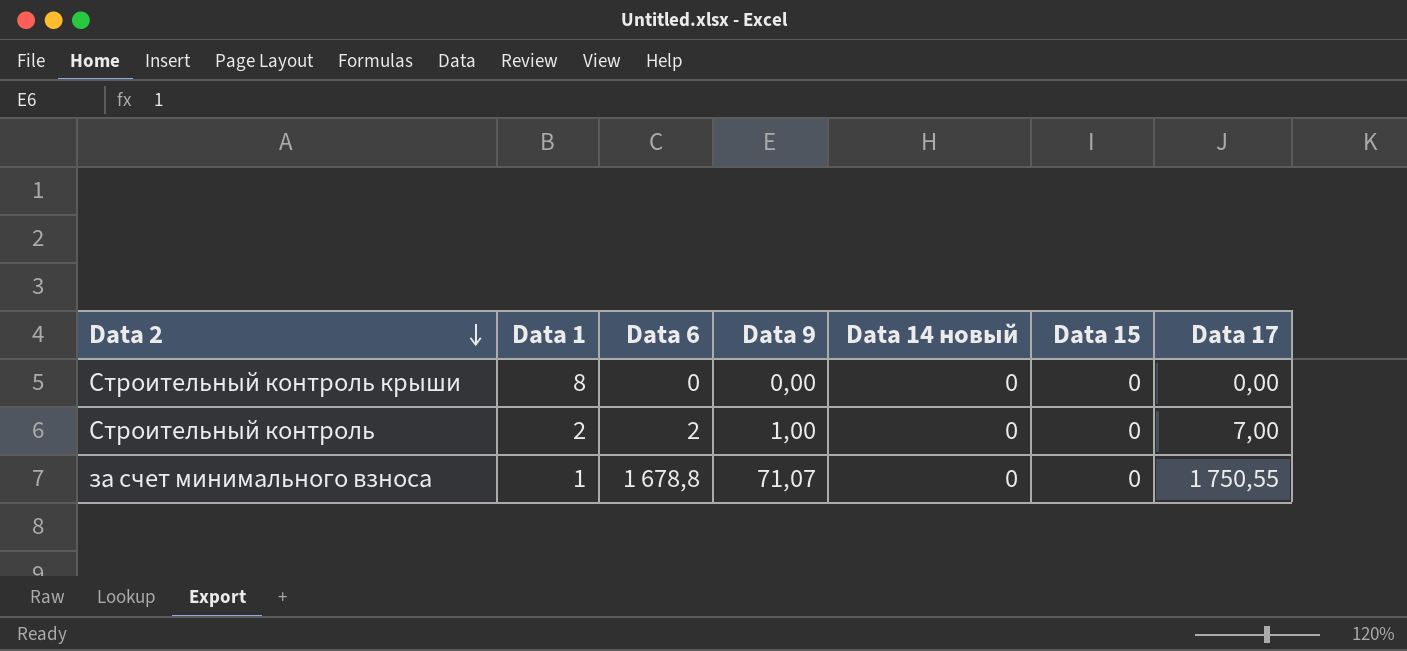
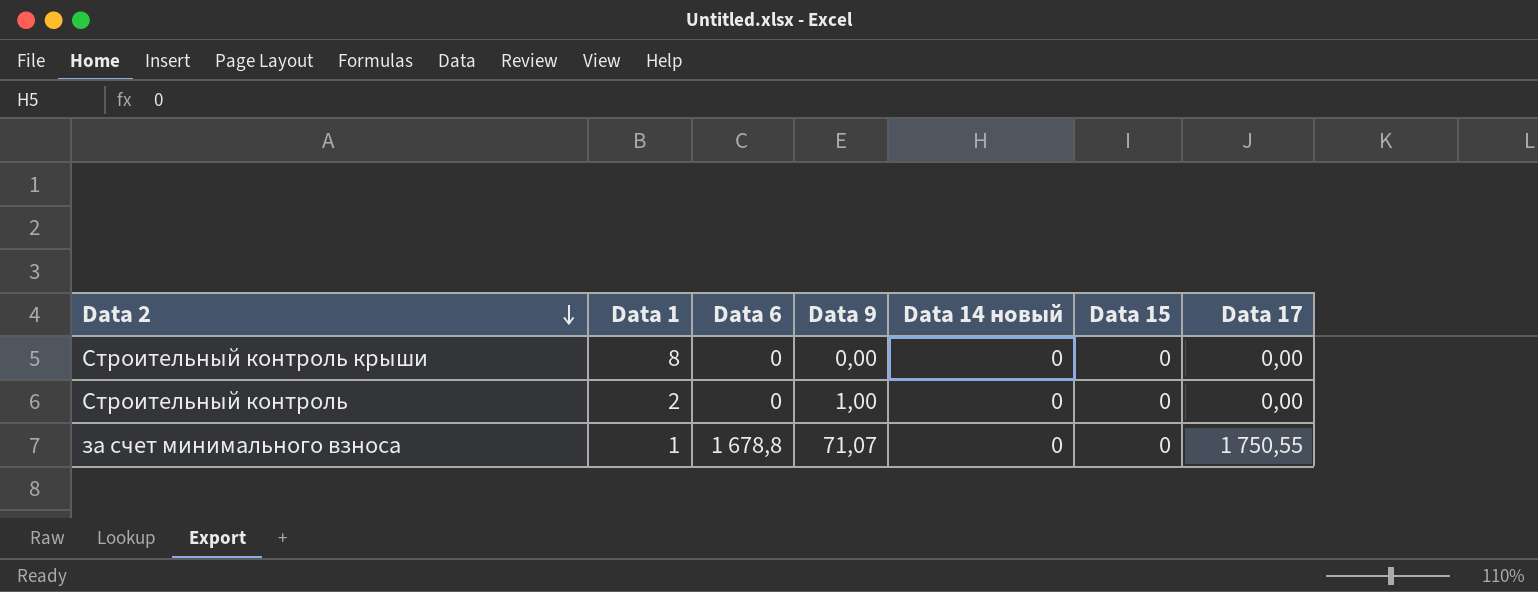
Строительный контроль | Data 6: 2 -> 0
Строительный контроль | Data 17: 7,00 -> 0,00

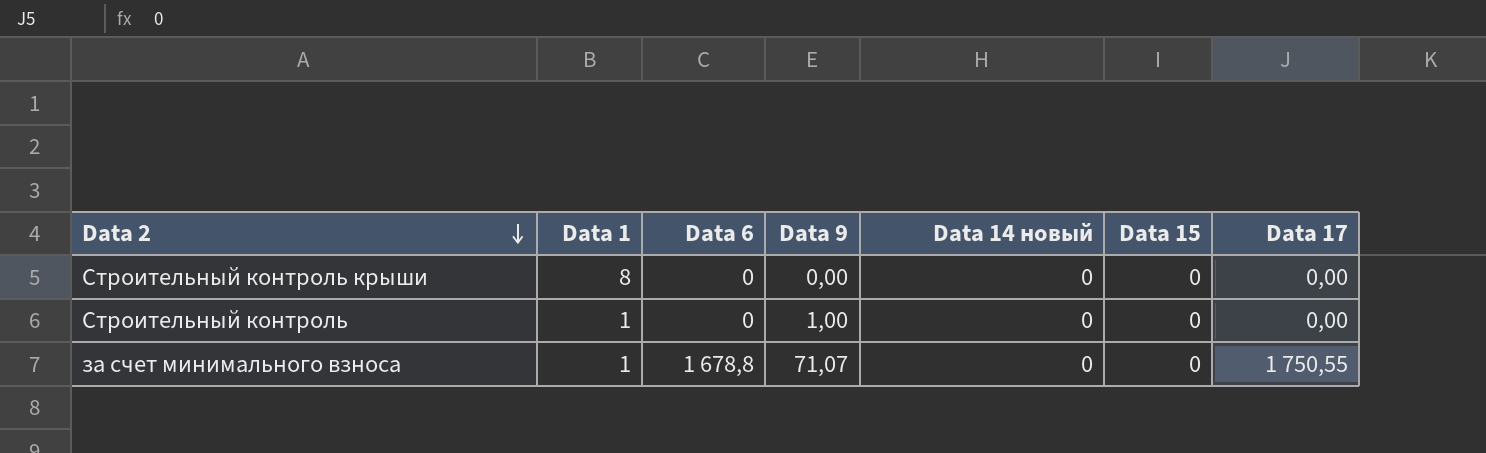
Строительный контроль | Data 1: 2 -> 1

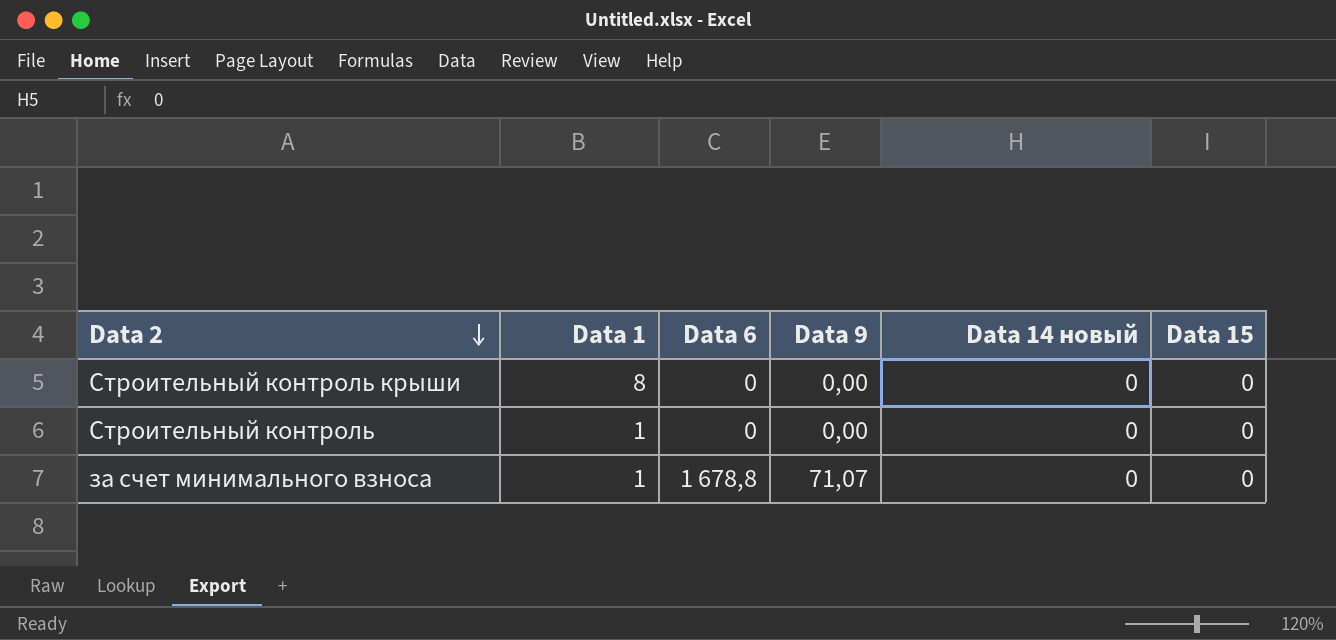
column Data 17 | position: 7 -> none
Строительный контроль | Data 9: 1,00 -> 0,00

